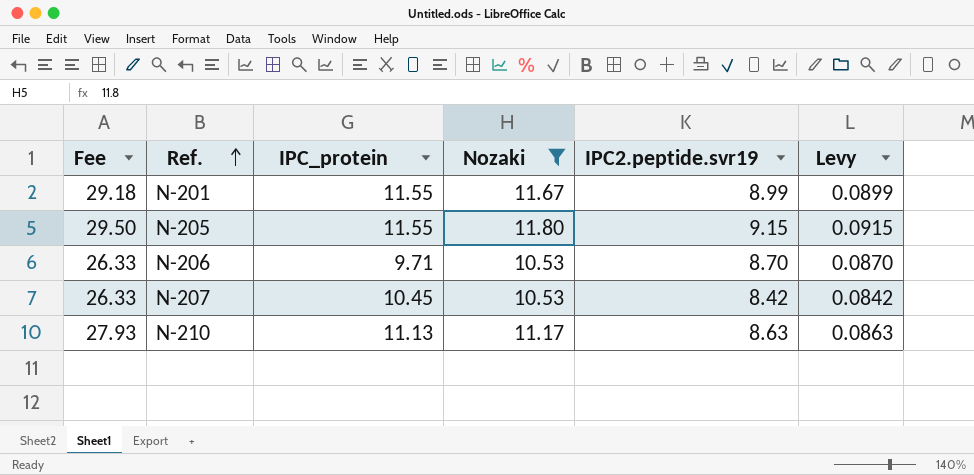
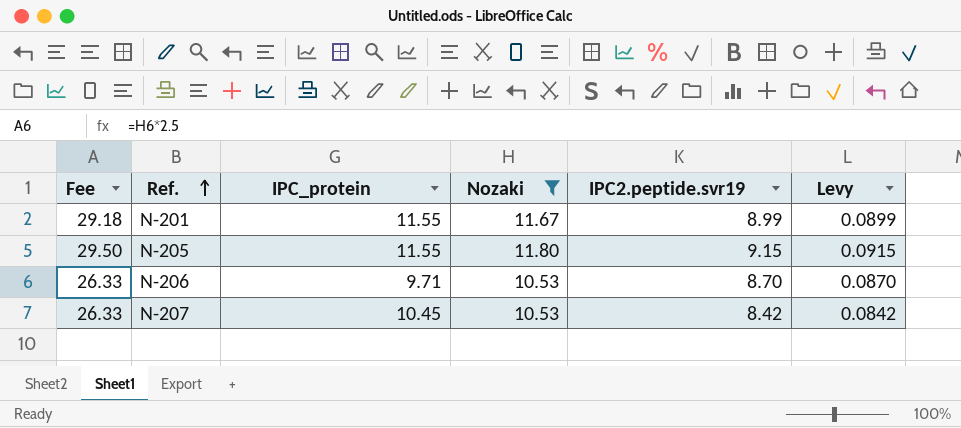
row N-210: 27.93 | 11.13 | 11.17 | 8.63 | 0.0863 -> none

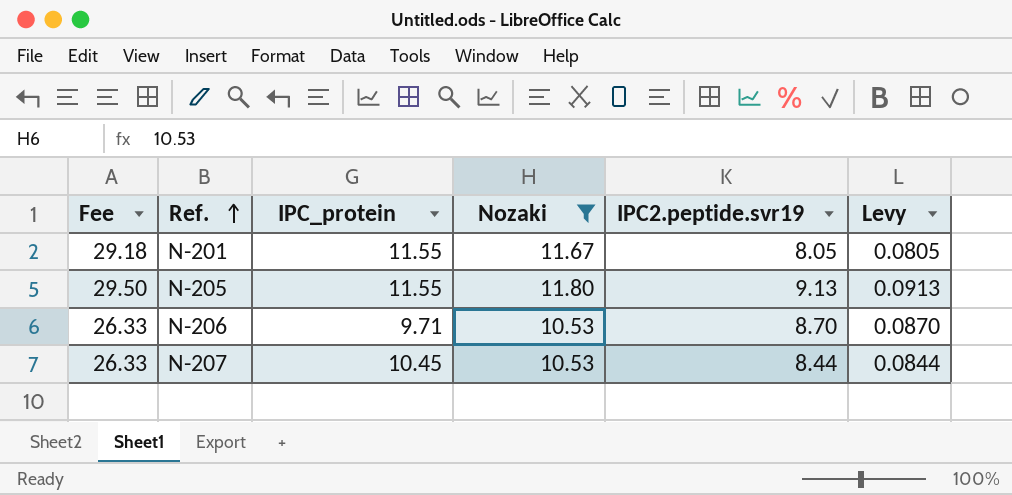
N-201 | IPC2.peptide.svr19: 8.99 -> 8.05
N-201 | Levy: 0.0899 -> 0.0805
N-205 | IPC2.peptide.svr19: 9.15 -> 9.13
N-205 | Levy: 0.0915 -> 0.0913
N-207 | IPC2.peptide.svr19: 8.42 -> 8.44
N-207 | Levy: 0.0842 -> 0.0844

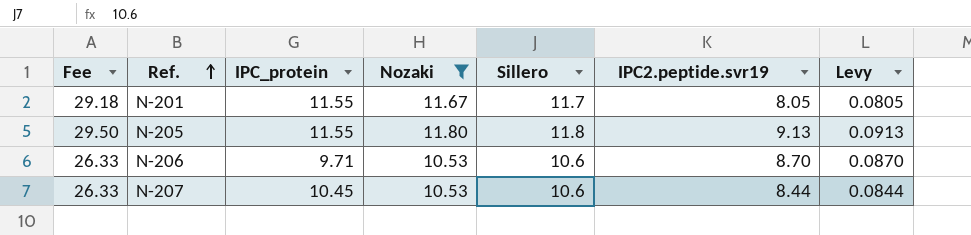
column Sillero | position: none -> 5

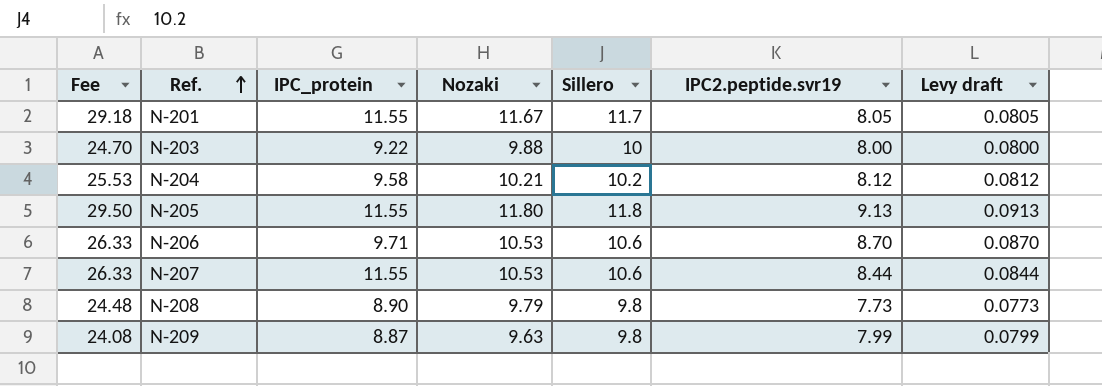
filter: Nozaki >= 10.53 -> none
column name: Levy -> Levy draft
N-207 | IPC_protein: 10.45 -> 11.55

